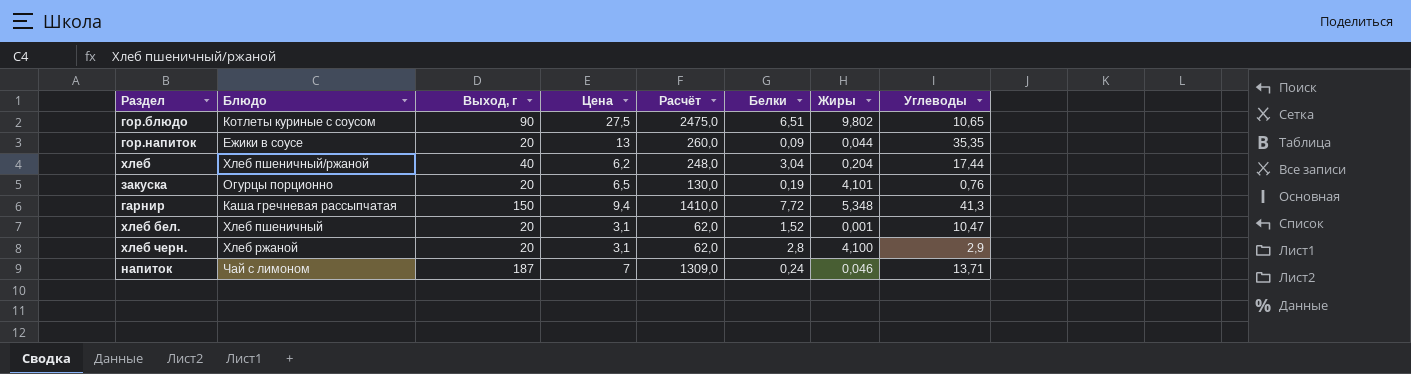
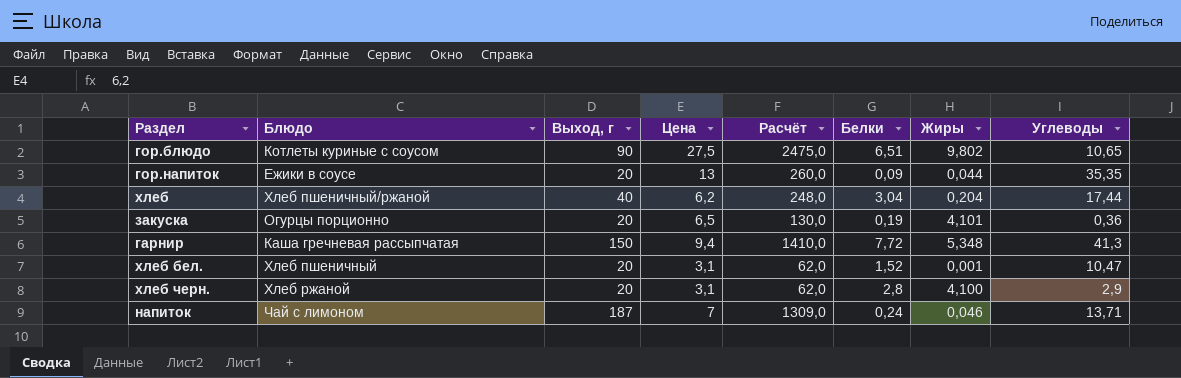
закуска | Углеводы: 0,76 -> 0,36

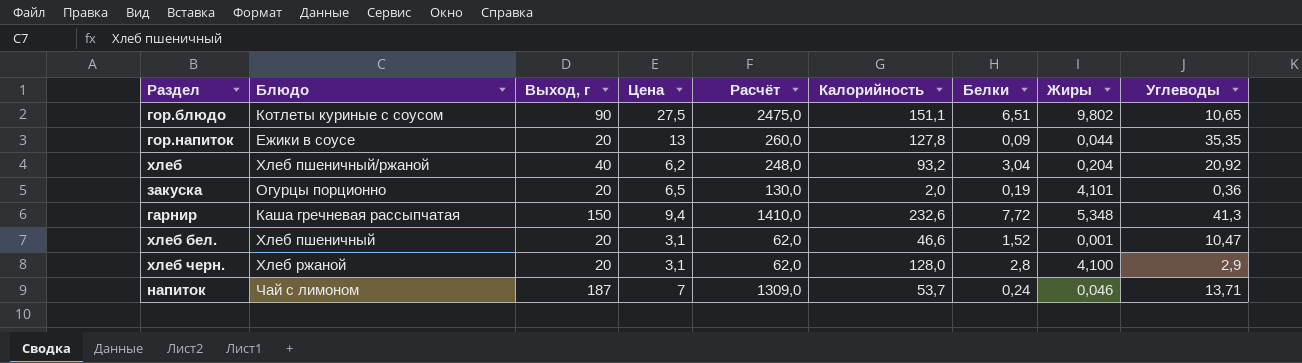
column Калорийность | position: none -> 6
хлеб | Углеводы: 17,44 -> 20,92

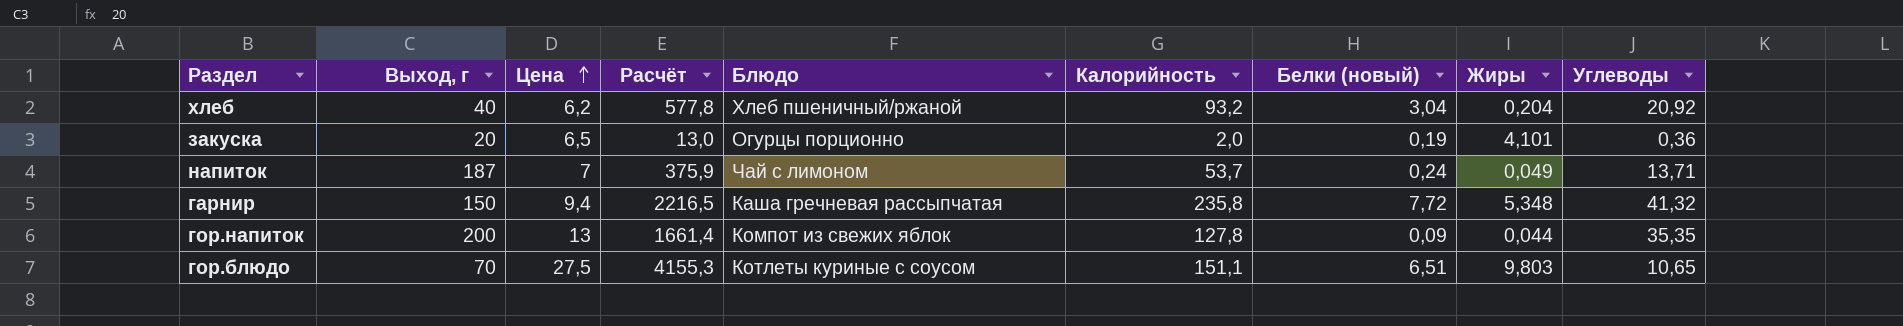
row order: none -> Цена ascending
column Расчёт | formula: [Выход, г] * [Цена] -> [Цена] * [Калорийность]
column Блюдо | position: 2 -> 5
column name: Белки -> Белки (новый)
row хлеб бел.: Хлеб пшеничный | 20 | 3,1 | 62,0 | 46,6 | 1,52 | 0,001 | 10,47 -> none
row хлеб черн.: Хлеб ржаной | 20 | 3,1 | 62,0 | 128,0 | 2,8 | 4,100 | 2,9 -> none
напиток | Жиры: 0,046 -> 0,049
гарнир | Калорийность: 232,6 -> 235,8
гарнир | Углеводы: 41,3 -> 41,32
гор.напиток | Выход, г: 20 -> 200
гор.напиток | Блюдо: Ежики в соусе -> Компот из свежих яблок
гор.блюдо | Выход, г: 90 -> 70
гор.блюдо | Жиры: 9,802 -> 9,803

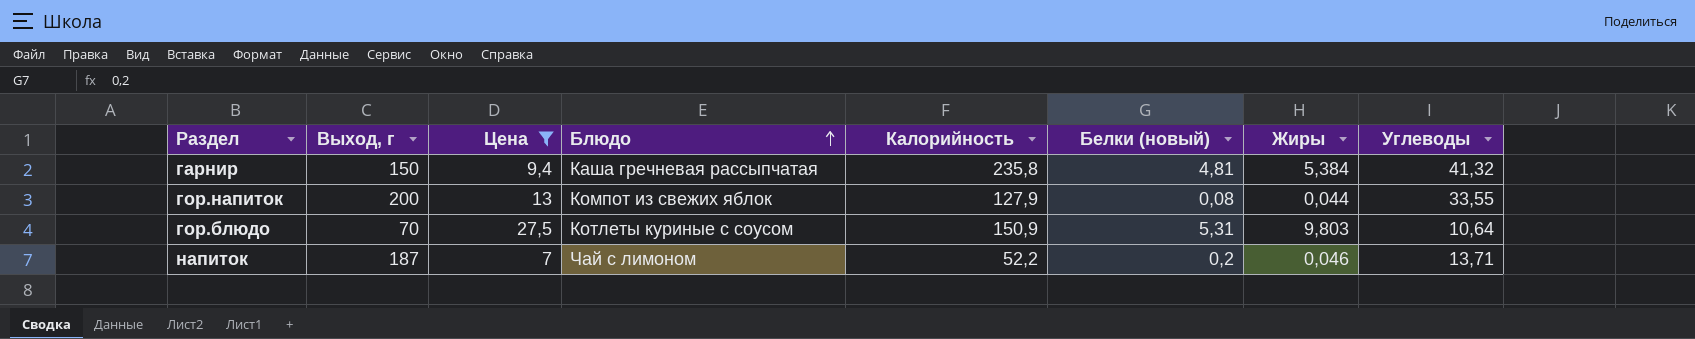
filter: none -> Цена >= 7
row order: Цена ascending -> Блюдо ascending
column Расчёт | formula: [Цена] * [Калорийность] -> none
гарнир | Белки (новый): 7,72 -> 4,81
гарнир | Жиры: 5,348 -> 5,384
гор.напиток | Калорийность: 127,8 -> 127,9
гор.напиток | Белки (новый): 0,09 -> 0,08
гор.напиток | Углеводы: 35,35 -> 33,55
гор.блюдо | Калорийность: 151,1 -> 150,9
гор.блюдо | Белки (новый): 6,51 -> 5,31
гор.блюдо | Углеводы: 10,65 -> 10,64
напиток | Калорийность: 53,7 -> 52,2
напиток | Белки (новый): 0,24 -> 0,2
напиток | Жиры: 0,049 -> 0,046

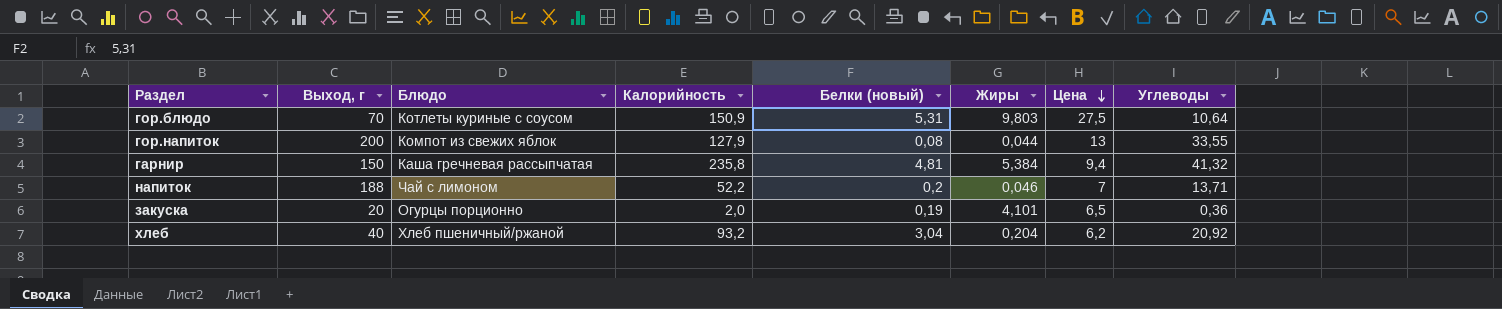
filter: Цена >= 7 -> none
row order: Блюдо ascending -> Цена descending
column Цена | position: 3 -> 7
напиток | Выход, г: 187 -> 188

